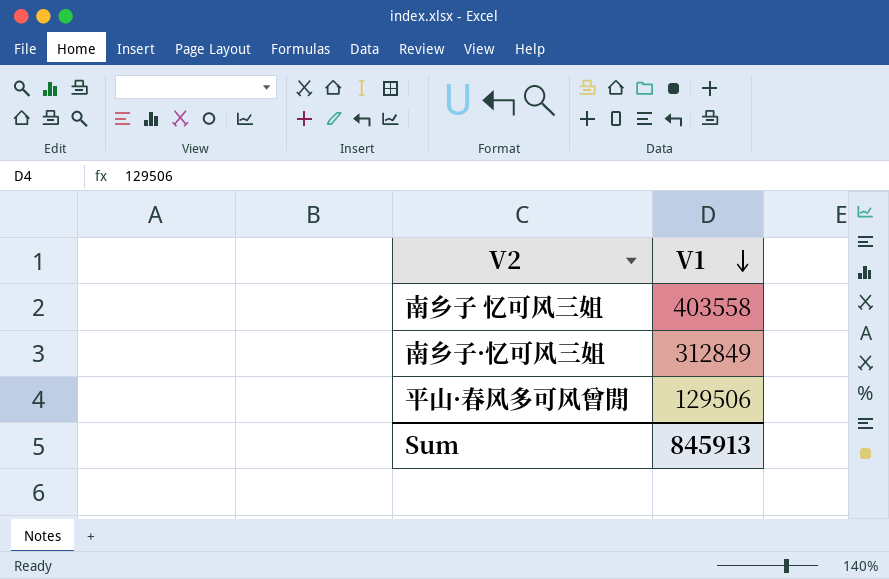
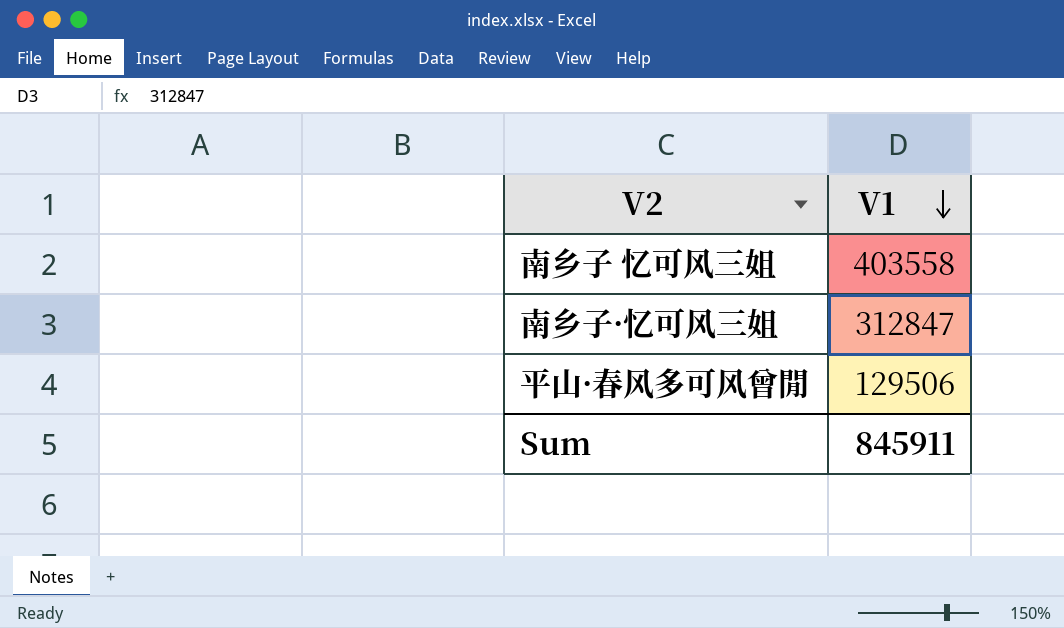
南乡子·忆可风三姐 | V1: 312849 -> 312847
Sum | V1: 845913 -> 845911

